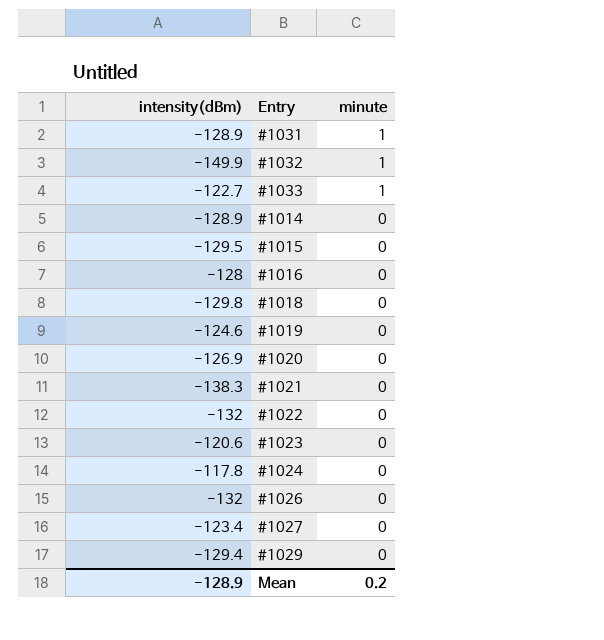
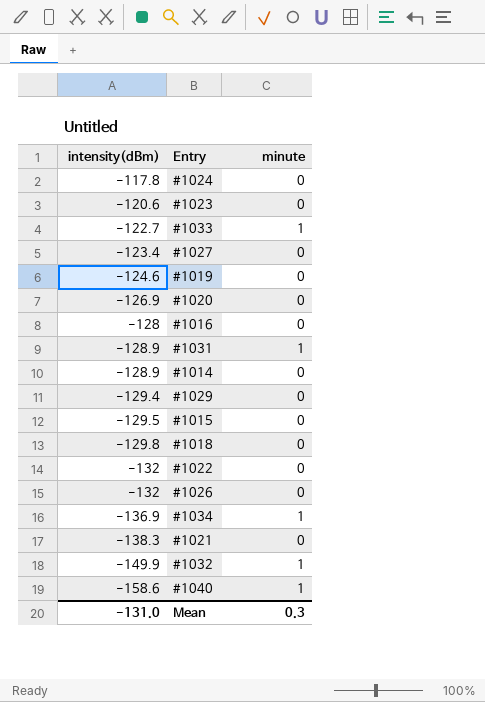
row order: minute descending -> intensity(dBm) descending
row #1034: none -> -136.9 | 1
row #1040: none -> -158.6 | 1
Mean | intensity(dBm): -128.9 -> -131.0
Mean | minute: 0.2 -> 0.3

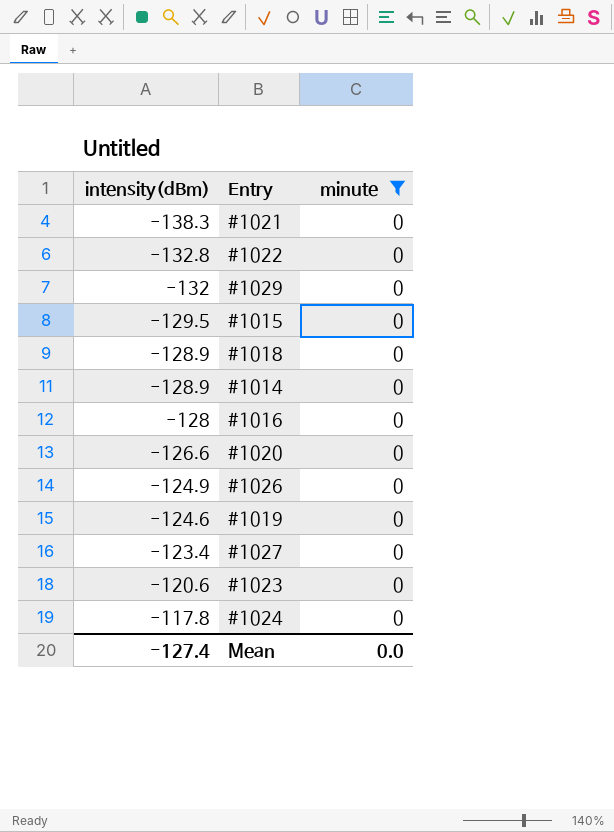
filter: none -> minute = 0
row order: intensity(dBm) descending -> intensity(dBm) ascending
#1022 | intensity(dBm): -132 -> -132.8
#1029 | intensity(dBm): -129.4 -> -132
#1018 | intensity(dBm): -129.8 -> -128.9
#1020 | intensity(dBm): -126.9 -> -126.6
#1026 | intensity(dBm): -132 -> -124.9
Mean | intensity(dBm): -131.0 -> -127.4
Mean | minute: 0.3 -> 0.0

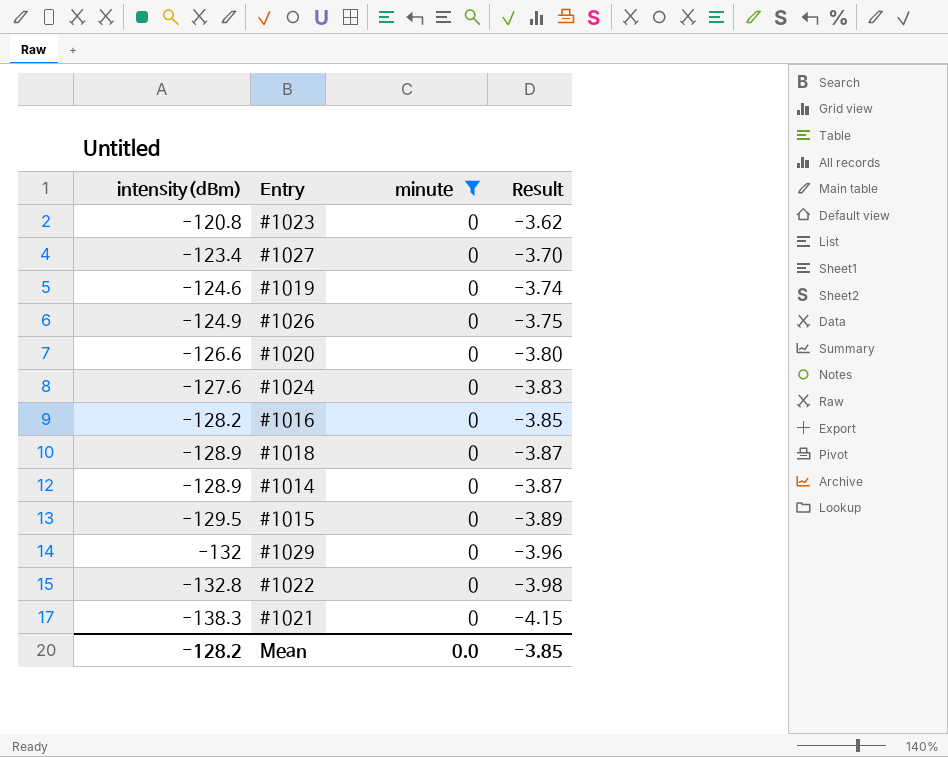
row order: intensity(dBm) ascending -> intensity(dBm) descending
column Result | formula: none -> [intensity(dBm)] * 0.03
#1023 | intensity(dBm): -120.6 -> -120.8
#1024 | intensity(dBm): -117.8 -> -127.6
#1016 | intensity(dBm): -128 -> -128.2
Mean | intensity(dBm): -127.4 -> -128.2

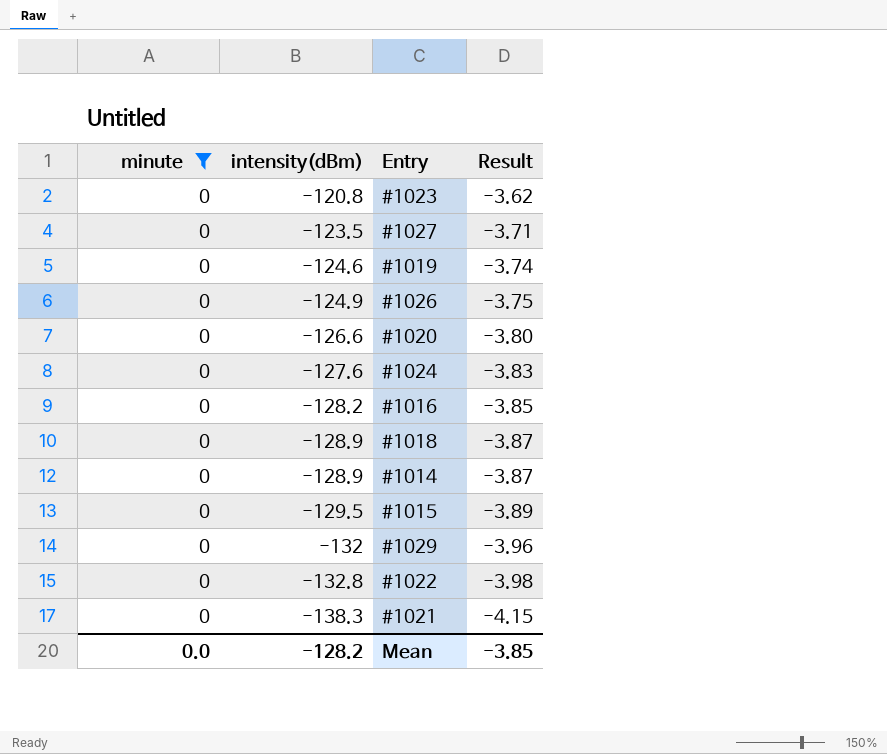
column minute | position: 3 -> 1
#1027 | intensity(dBm): -123.4 -> -123.5
#1027 | Result: -3.70 -> -3.71

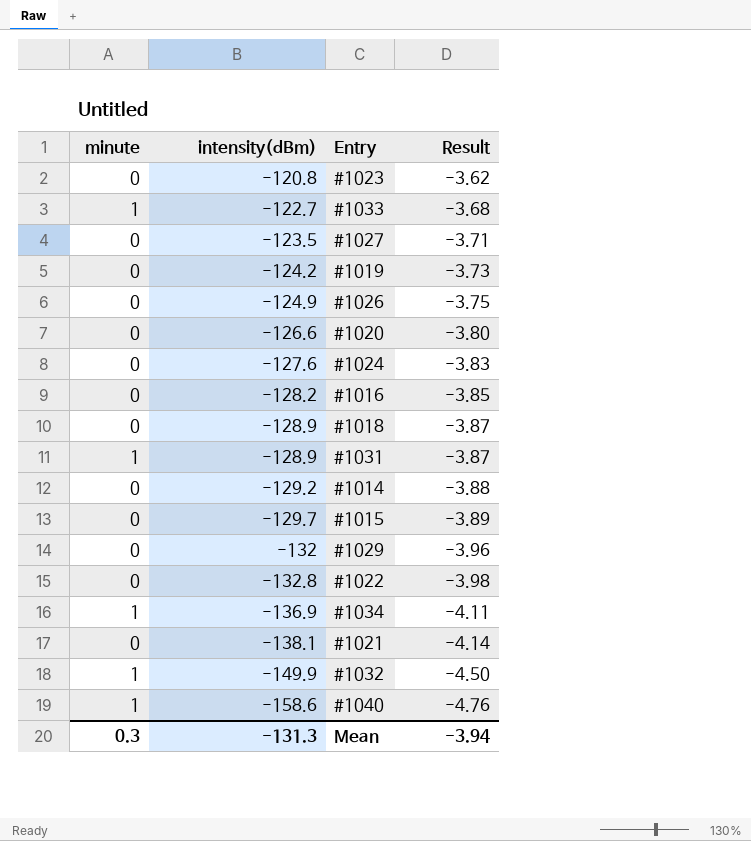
filter: minute = 0 -> none
#1019 | intensity(dBm): -124.6 -> -124.2
#1019 | Result: -3.74 -> -3.73
#1014 | intensity(dBm): -128.9 -> -129.2
#1014 | Result: -3.87 -> -3.88
#1015 | intensity(dBm): -129.5 -> -129.7
#1021 | intensity(dBm): -138.3 -> -138.1
#1021 | Result: -4.15 -> -4.14
Mean | minute: 0.0 -> 0.3
Mean | intensity(dBm): -128.2 -> -131.3
Mean | Result: -3.85 -> -3.94

